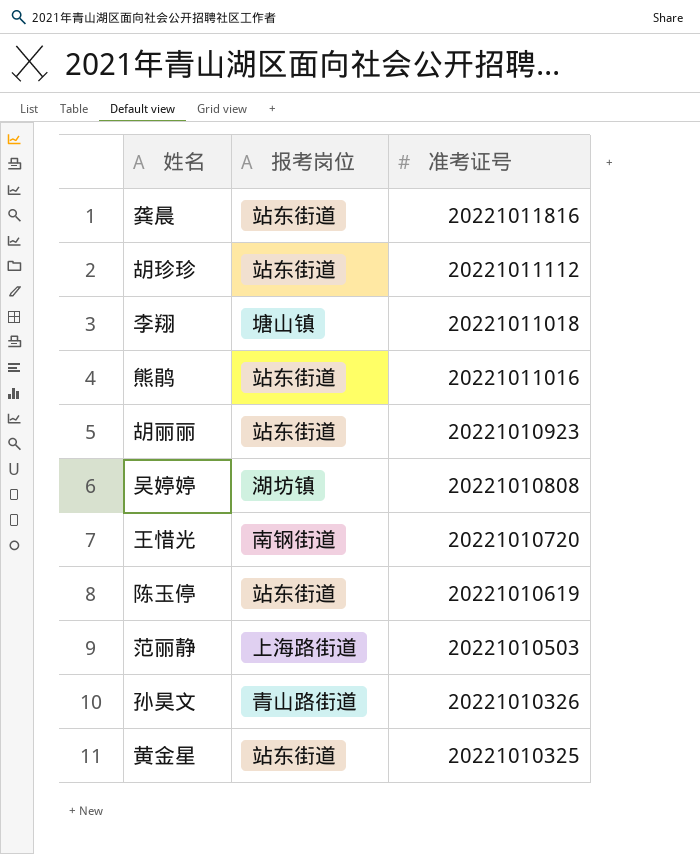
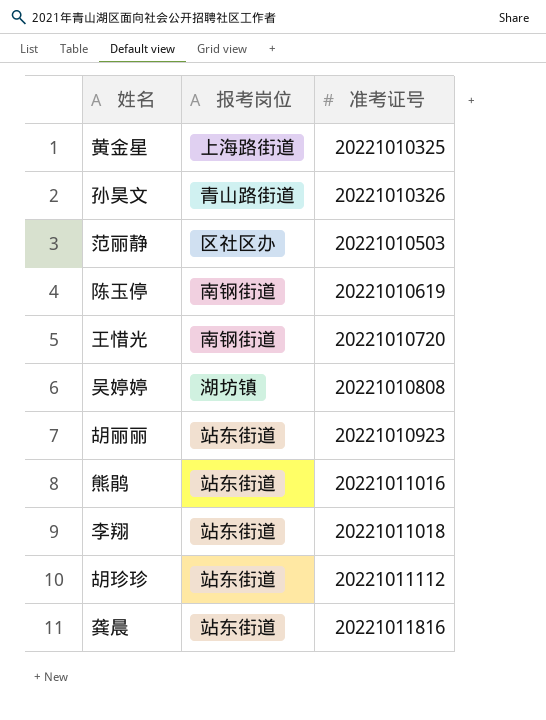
row order: 准考证号 descending -> 准考证号 ascending
黄金星 | 报考岗位: 站东街道 -> 上海路街道
范丽静 | 报考岗位: 上海路街道 -> 区社区办
陈玉停 | 报考岗位: 站东街道 -> 南钢街道
李翔 | 报考岗位: 塘山镇 -> 站东街道

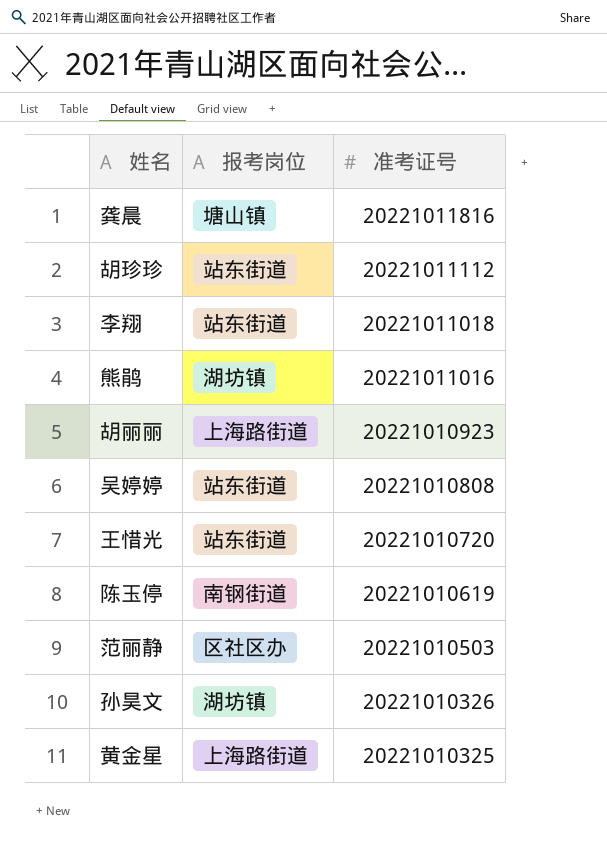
row order: 准考证号 ascending -> 准考证号 descending
龚晨 | 报考岗位: 站东街道 -> 塘山镇
熊鹃 | 报考岗位: 站东街道 -> 湖坊镇
胡丽丽 | 报考岗位: 站东街道 -> 上海路街道
吴婷婷 | 报考岗位: 湖坊镇 -> 站东街道
王惜光 | 报考岗位: 南钢街道 -> 站东街道
孙昊文 | 报考岗位: 青山路街道 -> 湖坊镇

